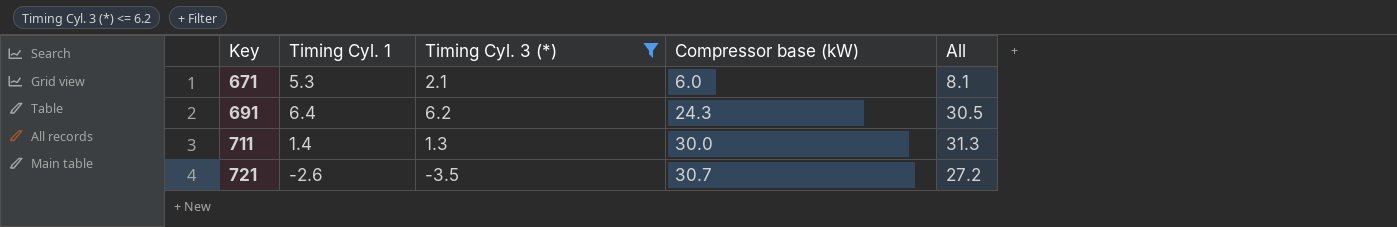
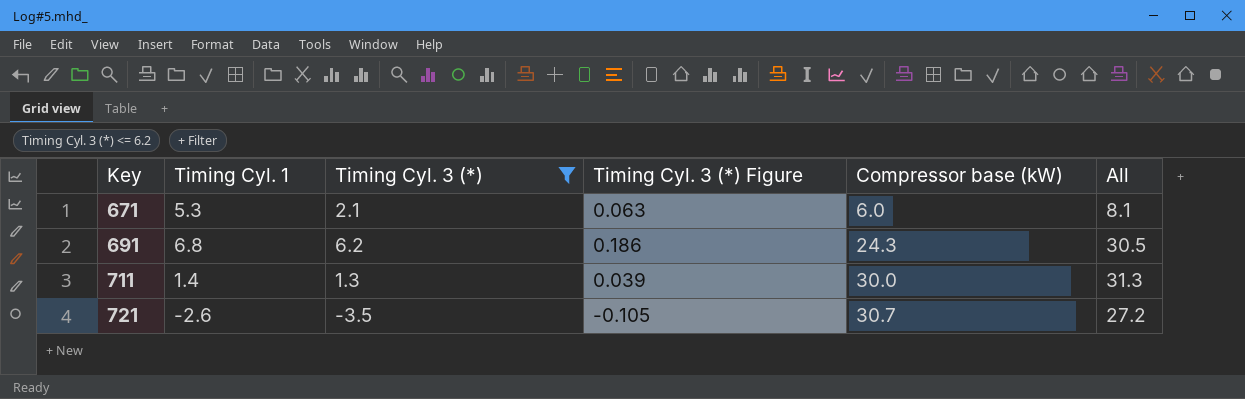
column Timing Cyl. 3 (*) Figure | formula: none -> [Timing Cyl. 3 (*)] * 0.03
691 | Timing Cyl. 1: 6.4 -> 6.8

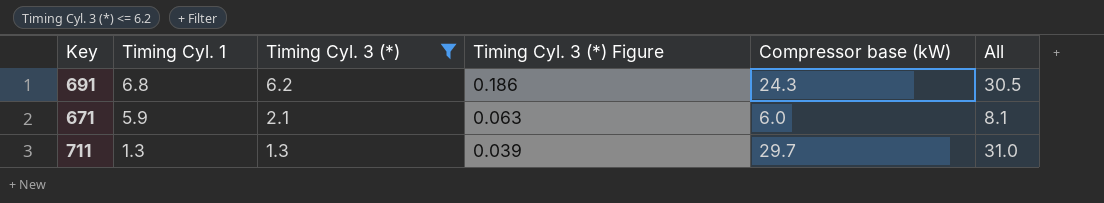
row order: Key ascending -> Timing Cyl. 1 descending
row 721: -2.6 | -3.5 | -0.105 | 30.7 | 27.2 -> none
671 | Timing Cyl. 1: 5.3 -> 5.9
711 | Timing Cyl. 1: 1.4 -> 1.3
711 | Compressor base (kW): 30.0 -> 29.7
711 | All: 31.3 -> 31.0

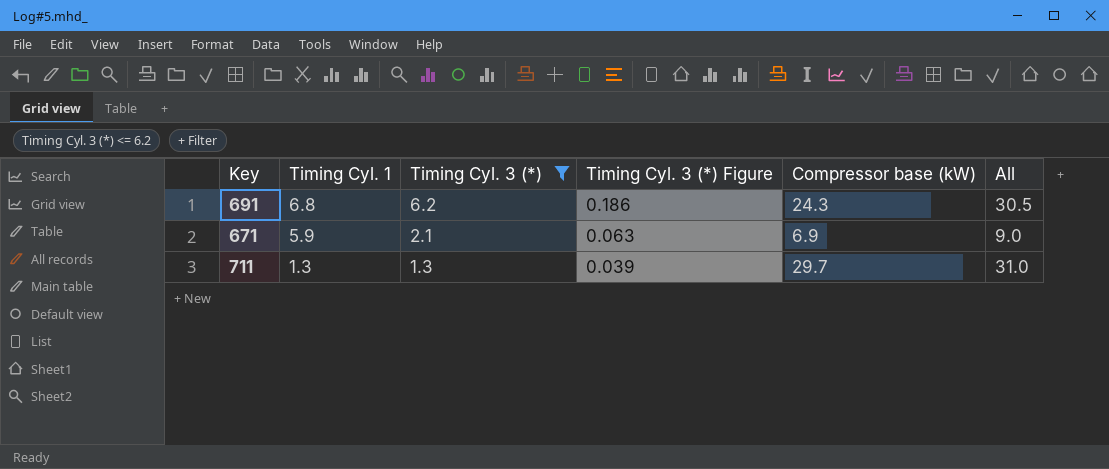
671 | Compressor base (kW): 6.0 -> 6.9
671 | All: 8.1 -> 9.0

